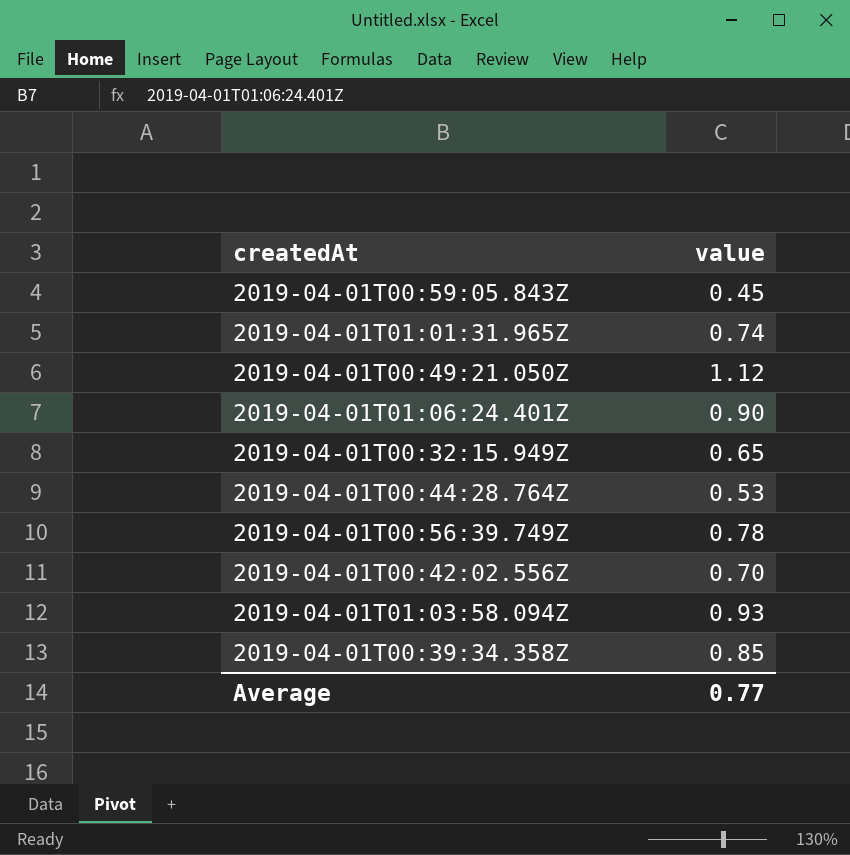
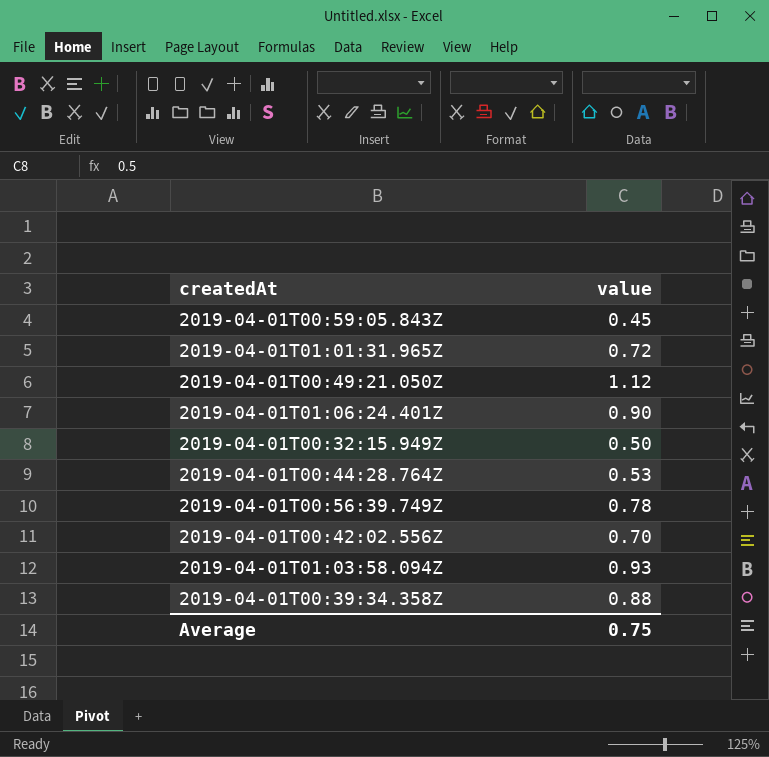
2019-04-01T01:01:31.965Z | value: 0.74 -> 0.72
2019-04-01T00:32:15.949Z | value: 0.65 -> 0.50
2019-04-01T00:39:34.358Z | value: 0.85 -> 0.88
Average | value: 0.77 -> 0.75

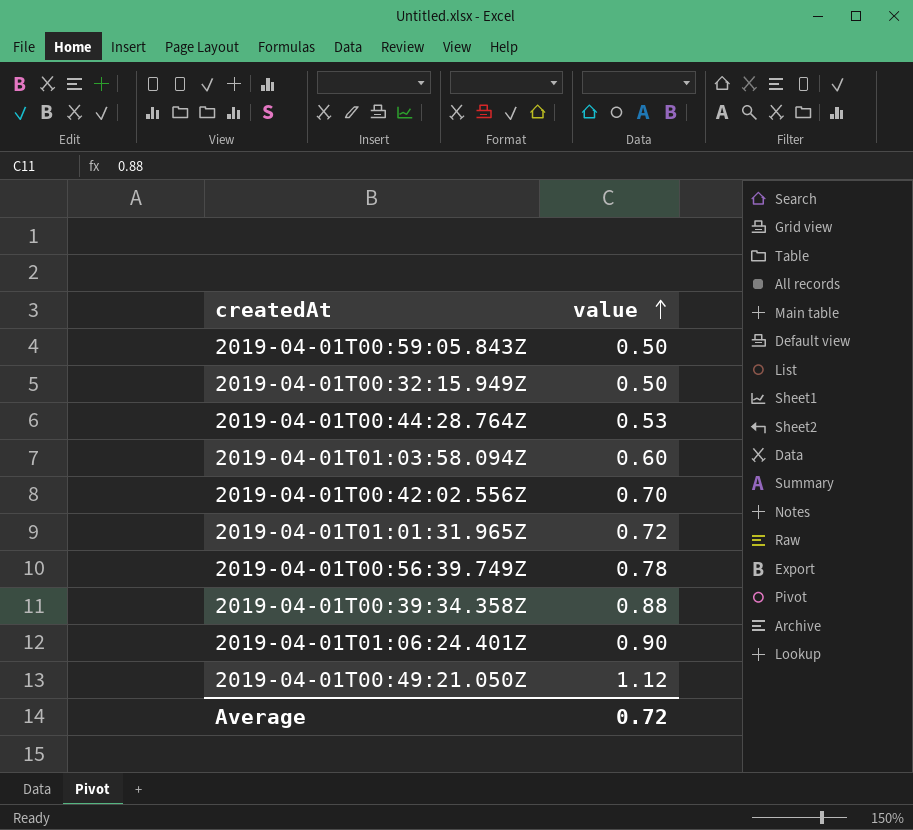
row order: none -> value ascending
2019-04-01T00:59:05.843Z | value: 0.45 -> 0.50
2019-04-01T01:03:58.094Z | value: 0.93 -> 0.60
Average | value: 0.75 -> 0.72

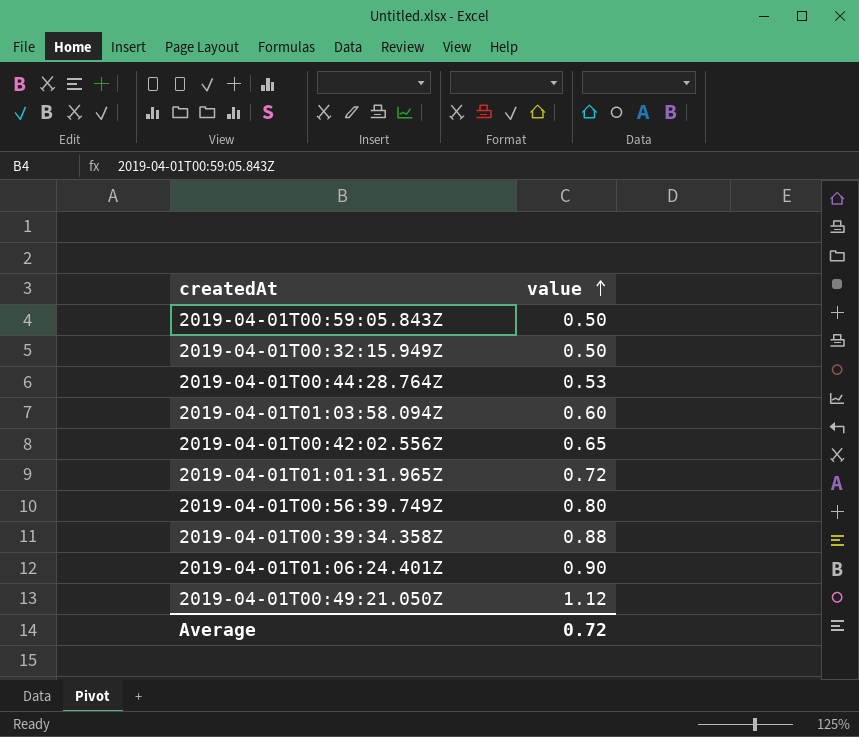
2019-04-01T00:42:02.556Z | value: 0.70 -> 0.65
2019-04-01T00:56:39.749Z | value: 0.78 -> 0.80

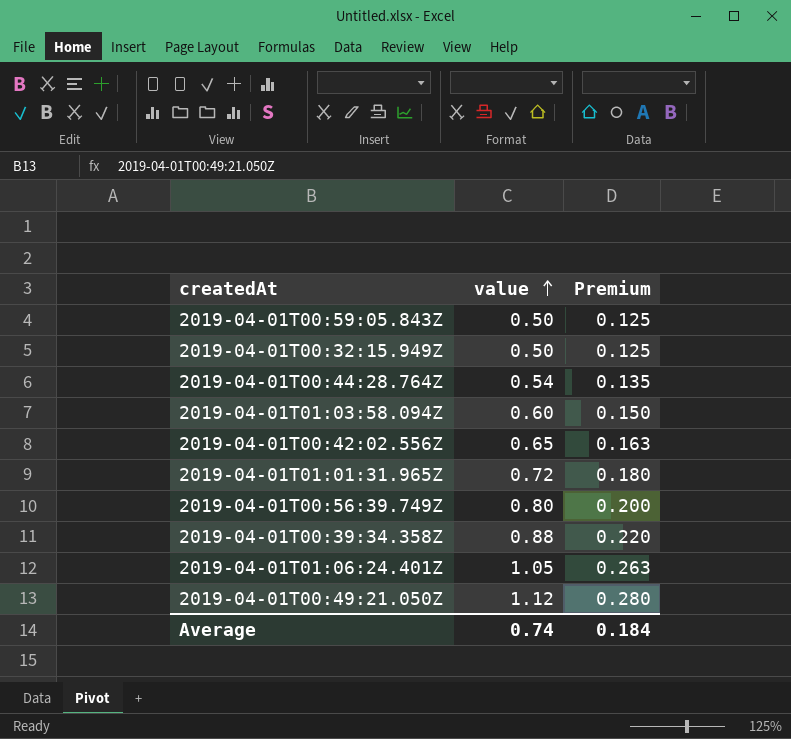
column Premium | formula: none -> [value] * 0.25
2019-04-01T00:44:28.764Z | value: 0.53 -> 0.54
2019-04-01T01:06:24.401Z | value: 0.90 -> 1.05
Average | value: 0.72 -> 0.74

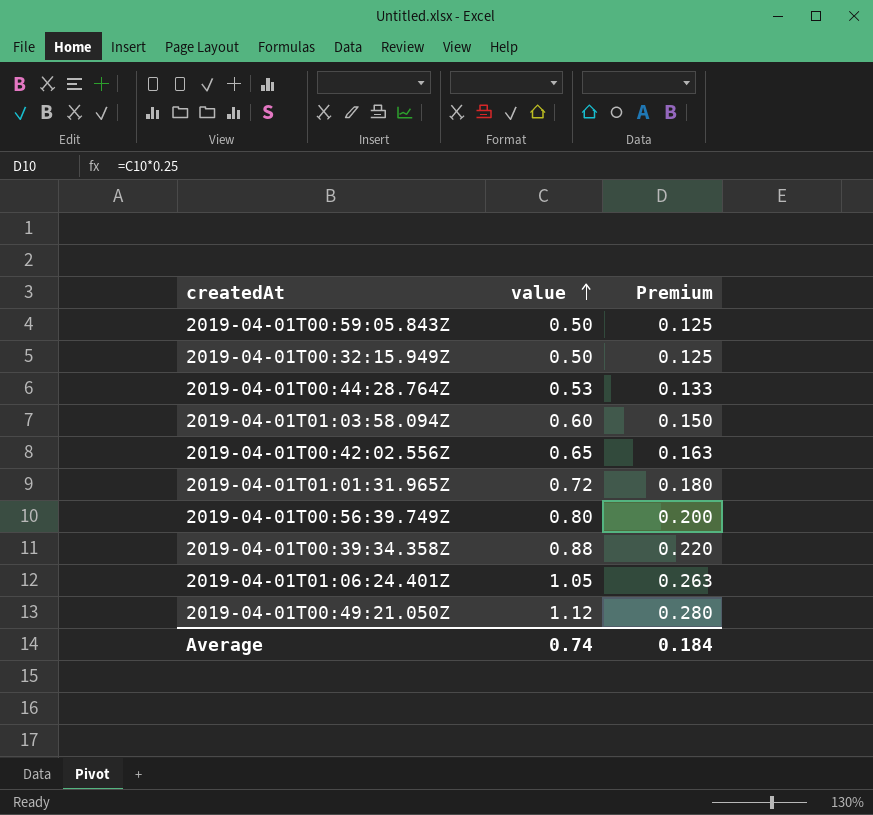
2019-04-01T00:44:28.764Z | value: 0.54 -> 0.53
2019-04-01T00:44:28.764Z | Premium: 0.135 -> 0.133

